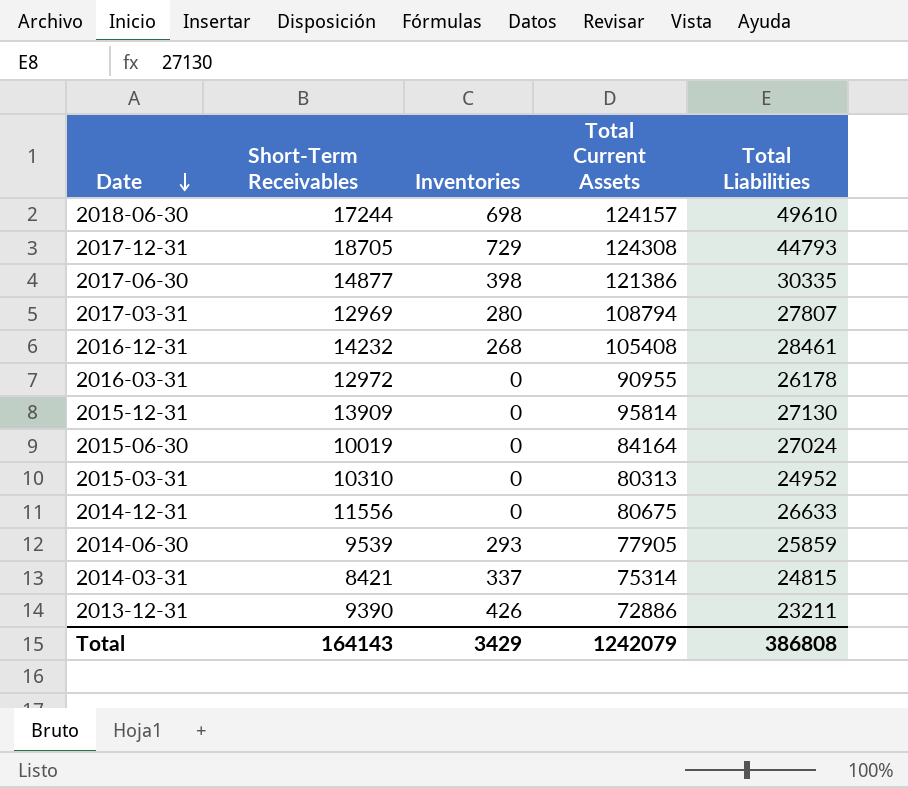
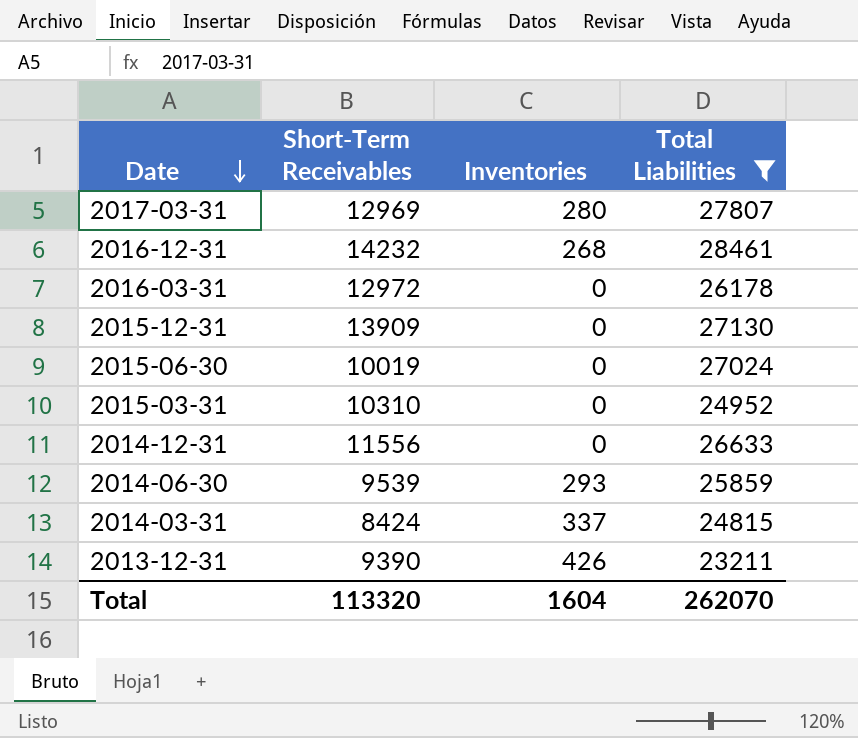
filter: none -> Total Liabilities <= 28461
column Total Current Assets | position: 4 -> none
2014-03-31 | Short-Term Receivables: 8421 -> 8424
Total | Short-Term Receivables: 164143 -> 113320
Total | Inventories: 3429 -> 1604
Total | Total Liabilities: 386808 -> 262070

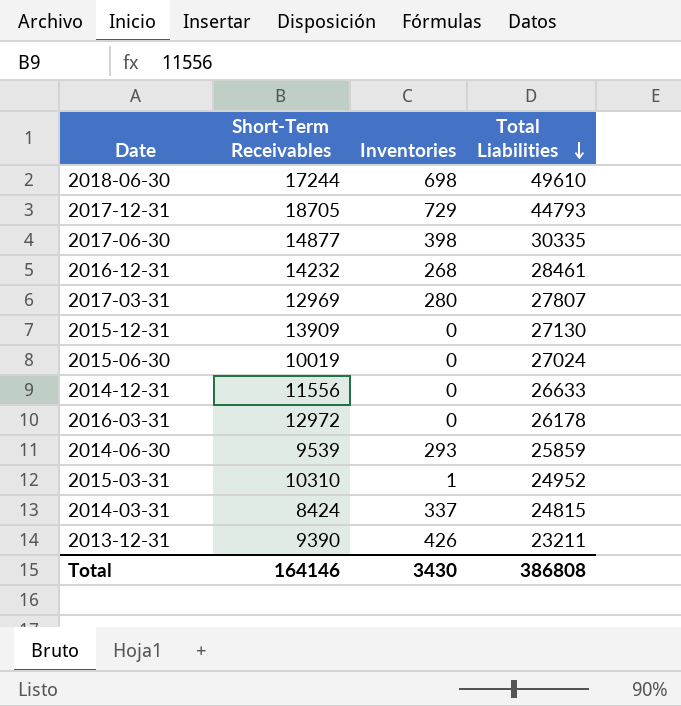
filter: Total Liabilities <= 28461 -> none
row order: Date descending -> Total Liabilities descending
2015-03-31 | Inventories: 0 -> 1
Total | Short-Term Receivables: 113320 -> 164146
Total | Inventories: 1604 -> 3430
Total | Total Liabilities: 262070 -> 386808

